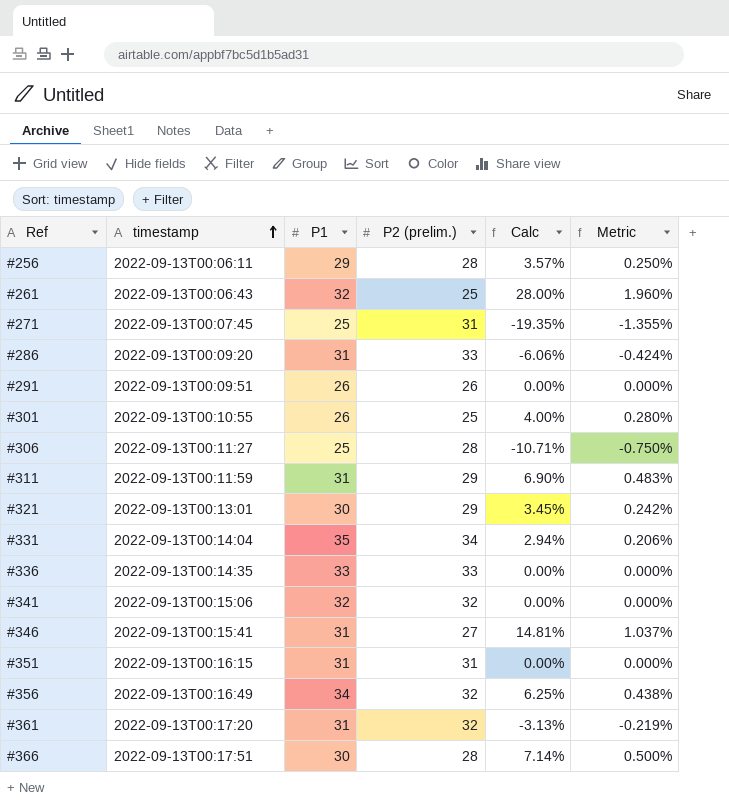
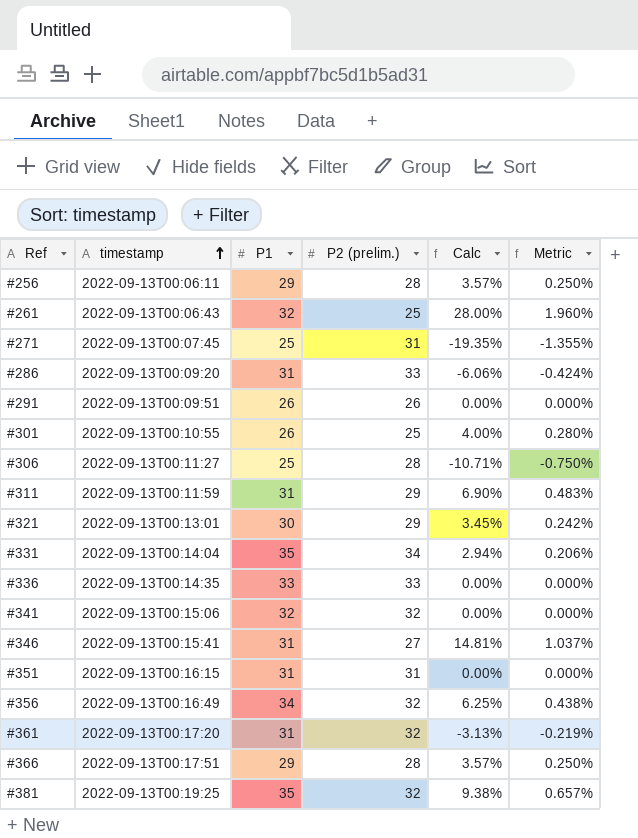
#366 | P1: 30 -> 29
#366 | Calc: 7.14% -> 3.57%
#366 | Metric: 0.500% -> 0.250%
row #381: none -> 2022-09-13T00:19:25 | 35 | 32 | 9.38% | 0.657%

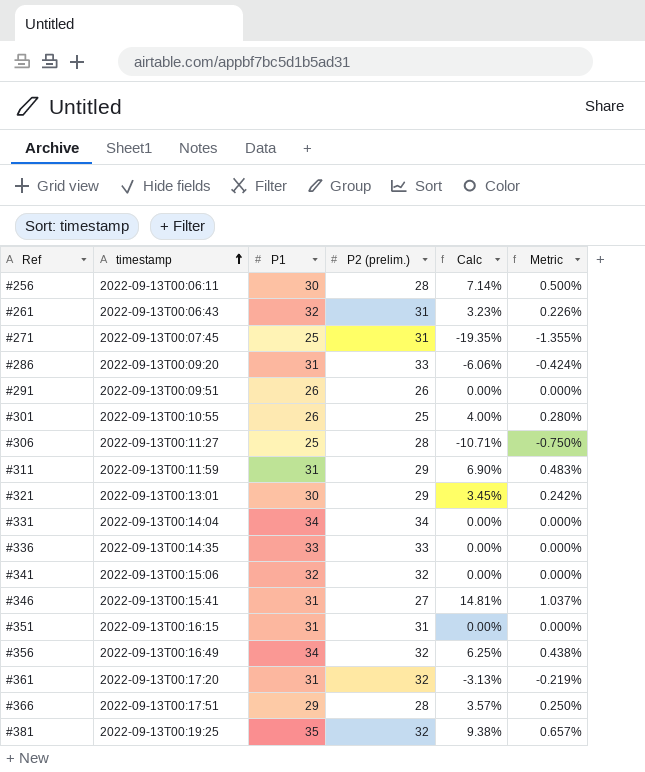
#256 | P1: 29 -> 30
#256 | Calc: 3.57% -> 7.14%
#256 | Metric: 0.250% -> 0.500%
#261 | P2 (prelim.): 25 -> 31
#261 | Calc: 28.00% -> 3.23%
#261 | Metric: 1.960% -> 0.226%
#331 | P1: 35 -> 34
#331 | Calc: 2.94% -> 0.00%
#331 | Metric: 0.206% -> 0.000%

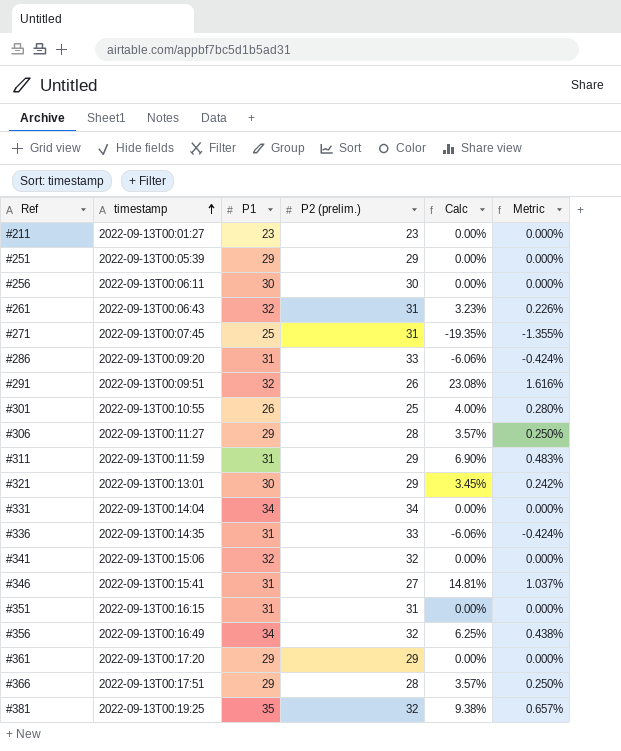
row #211: none -> 2022-09-13T00:01:27 | 23 | 23 | 0.00% | 0.000%
row #251: none -> 2022-09-13T00:05:39 | 29 | 29 | 0.00% | 0.000%
#256 | P2 (prelim.): 28 -> 30
#256 | Calc: 7.14% -> 0.00%
#256 | Metric: 0.500% -> 0.000%
#291 | P1: 26 -> 32
#291 | Calc: 0.00% -> 23.08%
#291 | Metric: 0.000% -> 1.616%
#306 | P1: 25 -> 29
#306 | Calc: -10.71% -> 3.57%
#306 | Metric: -0.750% -> 0.250%
#336 | P1: 33 -> 31
#336 | Calc: 0.00% -> -6.06%
#336 | Metric: 0.000% -> -0.424%
#361 | P1: 31 -> 29
#361 | P2 (prelim.): 32 -> 29
#361 | Calc: -3.13% -> 0.00%
#361 | Metric: -0.219% -> 0.000%

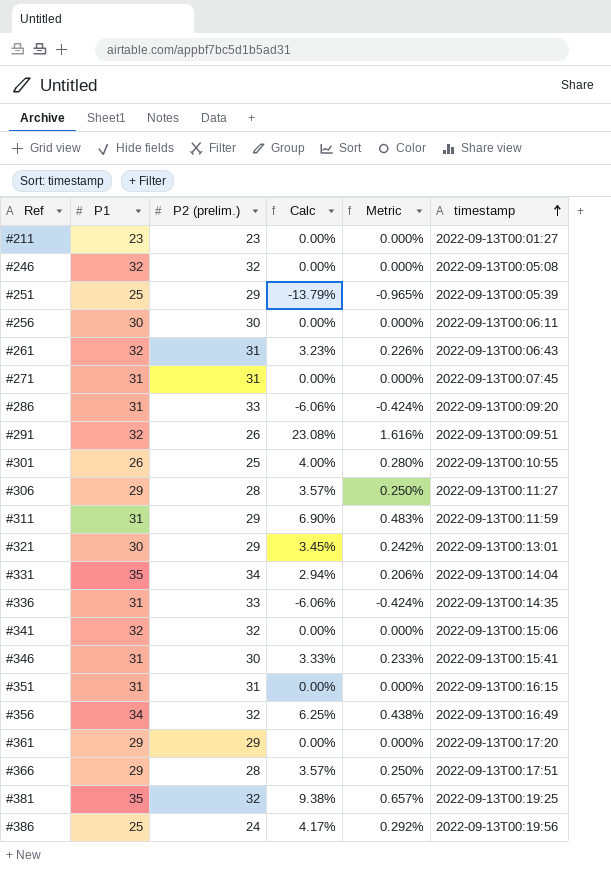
column timestamp | position: 2 -> 6
row #246: none -> 32 | 32 | 0.00% | 0.000% | 2022-09-13T00:05:08
#251 | P1: 29 -> 25
#251 | Calc: 0.00% -> -13.79%
#251 | Metric: 0.000% -> -0.965%
#271 | P1: 25 -> 31
#271 | Calc: -19.35% -> 0.00%
#271 | Metric: -1.355% -> 0.000%
#331 | P1: 34 -> 35
#331 | Calc: 0.00% -> 2.94%
#331 | Metric: 0.000% -> 0.206%
#346 | P2 (prelim.): 27 -> 30
#346 | Calc: 14.81% -> 3.33%
#346 | Metric: 1.037% -> 0.233%
row #386: none -> 25 | 24 | 4.17% | 0.292% | 2022-09-13T00:19:56

